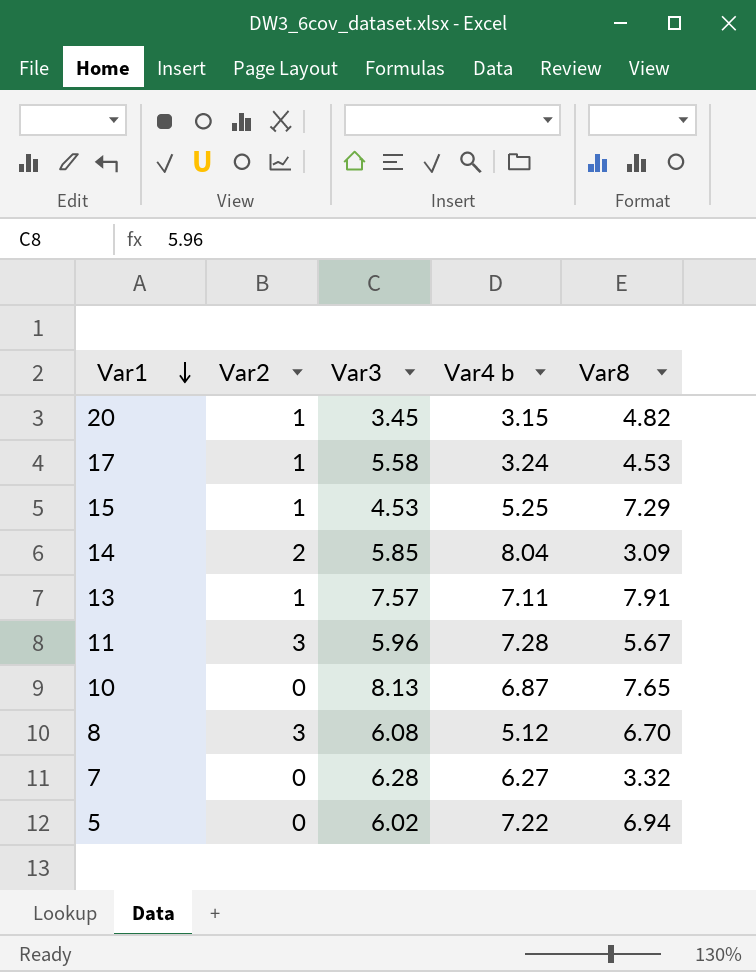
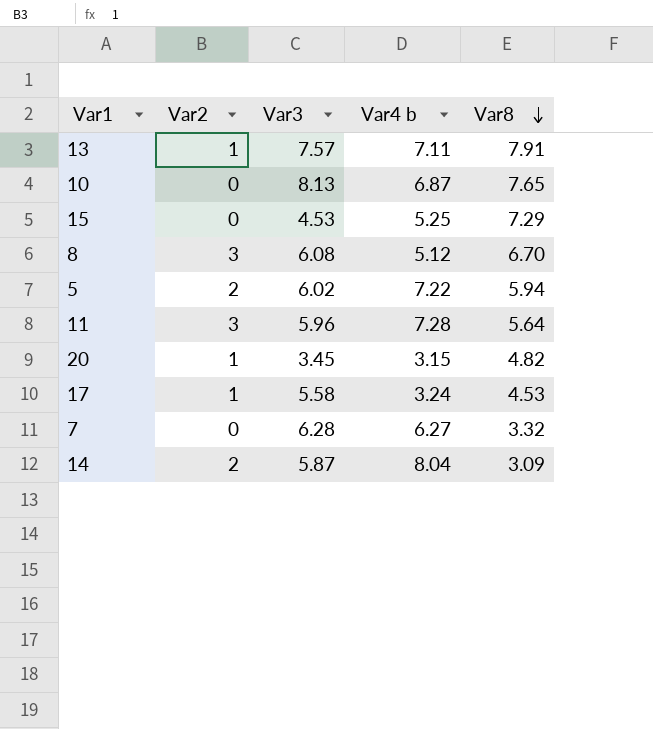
row order: Var1 descending -> Var8 descending
15 | Var2: 1 -> 0
5 | Var2: 0 -> 2
5 | Var8: 6.94 -> 5.94
11 | Var8: 5.67 -> 5.64
14 | Var3: 5.85 -> 5.87

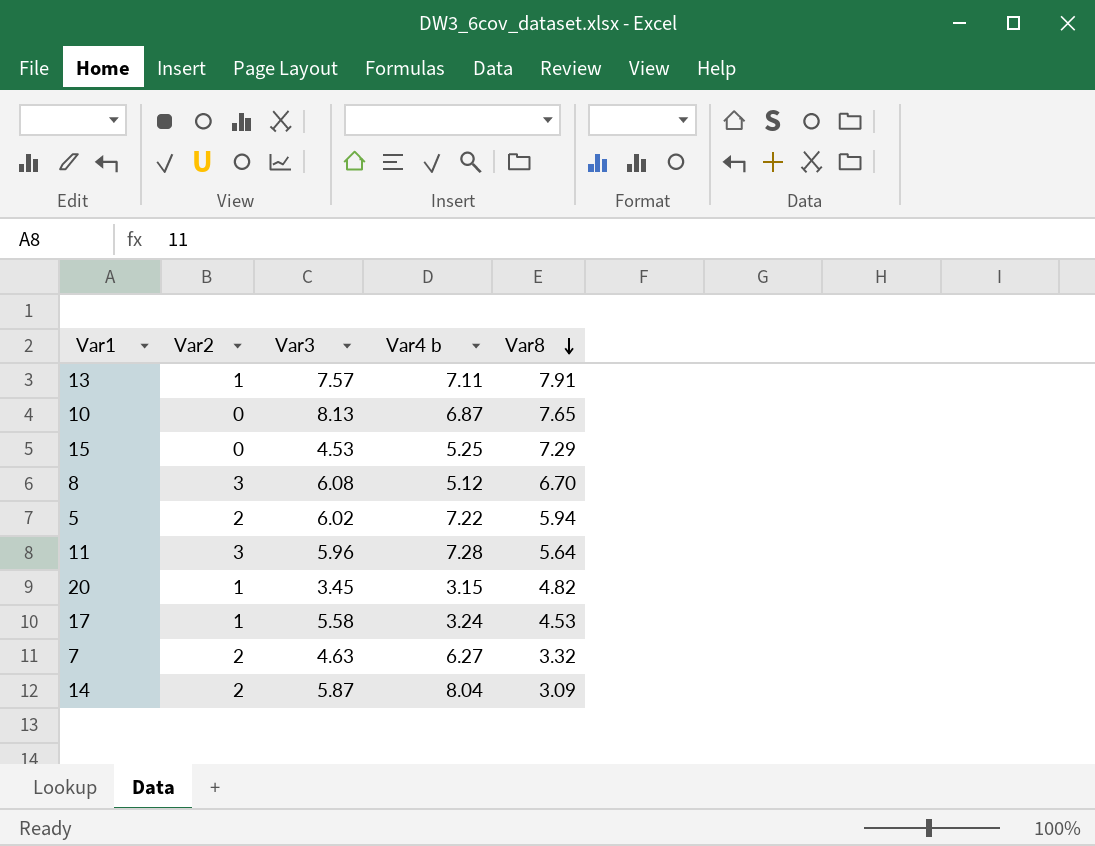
7 | Var2: 0 -> 2
7 | Var3: 6.28 -> 4.63

